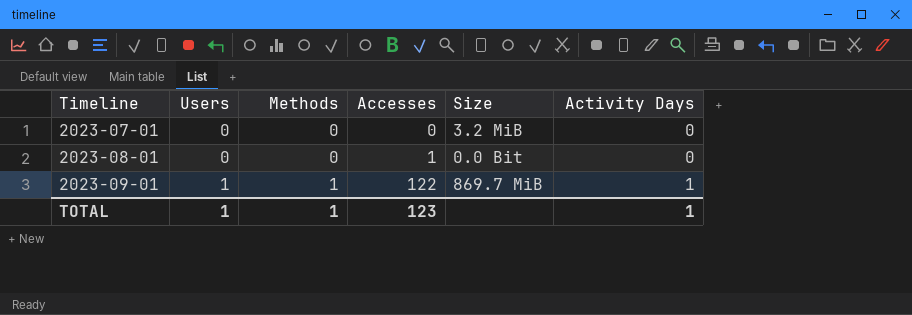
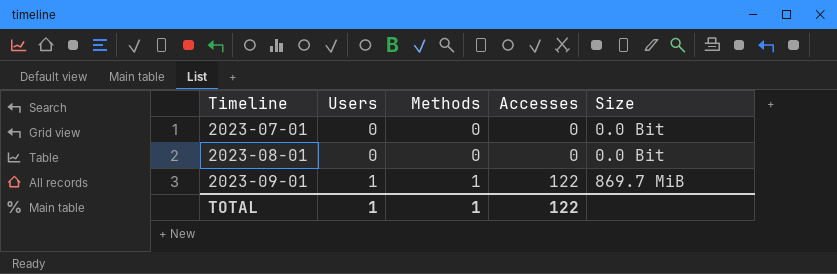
column Activity Days | position: 6 -> none
2023-07-01 | Size: 3.2 MiB -> 0.0 Bit
2023-08-01 | Accesses: 1 -> 0
TOTAL | Accesses: 123 -> 122

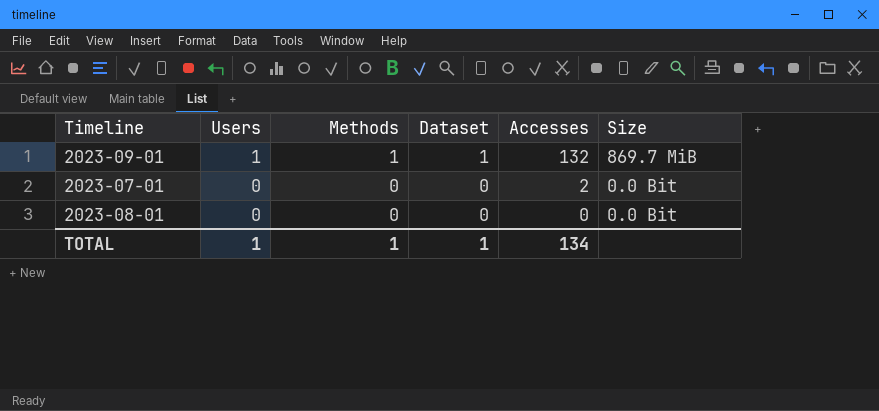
row order: Timeline ascending -> Users descending
column Dataset | position: none -> 4
2023-09-01 | Accesses: 122 -> 132
2023-07-01 | Accesses: 0 -> 2
TOTAL | Accesses: 122 -> 134

